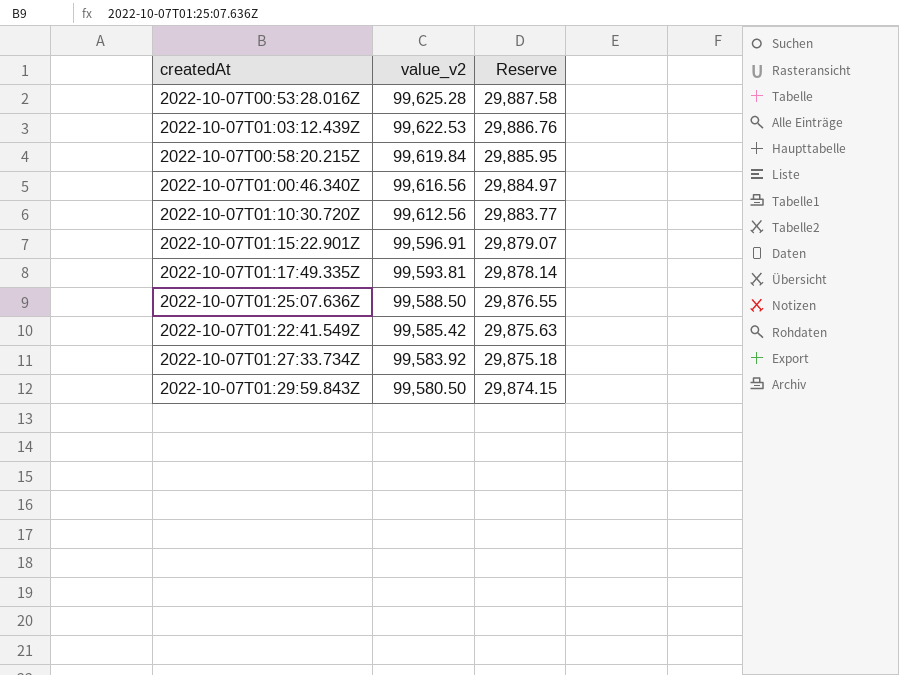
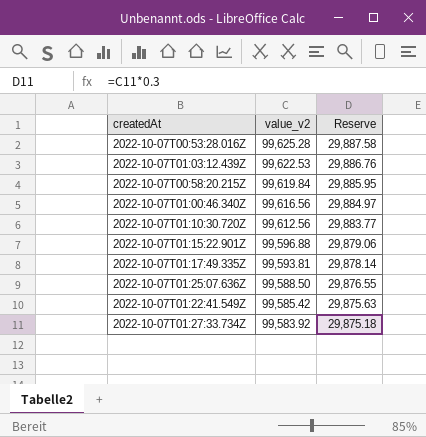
row 2022-10-07T01:29:59.843Z: 99,580.50 | 29,874.15 -> none
2022-10-07T01:15:22.901Z | value_v2: 99,596.91 -> 99,596.88
2022-10-07T01:15:22.901Z | Reserve: 29,879.07 -> 29,879.06

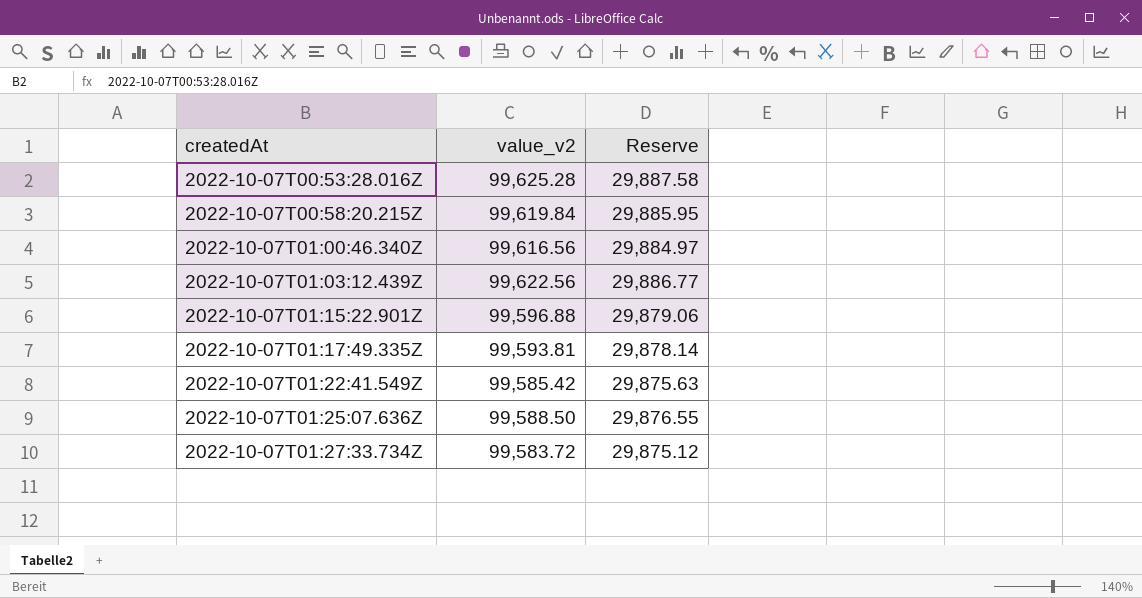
row order: value_v2 descending -> createdAt ascending
row 2022-10-07T01:10:30.720Z: 99,612.56 | 29,883.77 -> none
2022-10-07T01:03:12.439Z | value_v2: 99,622.53 -> 99,622.56
2022-10-07T01:03:12.439Z | Reserve: 29,886.76 -> 29,886.77
2022-10-07T01:27:33.734Z | value_v2: 99,583.92 -> 99,583.72
2022-10-07T01:27:33.734Z | Reserve: 29,875.18 -> 29,875.12

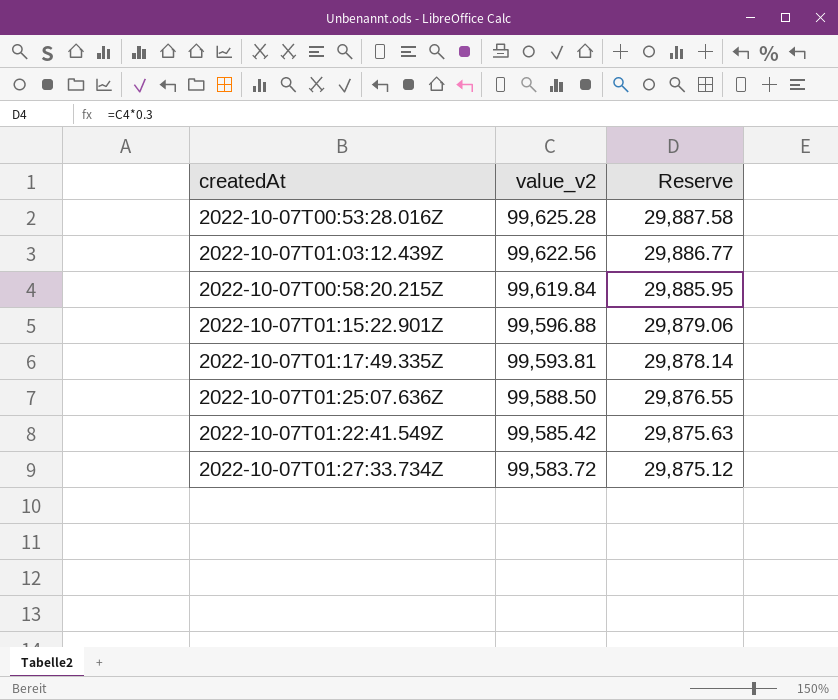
row order: createdAt ascending -> value_v2 descending
row 2022-10-07T01:00:46.340Z: 99,616.56 | 29,884.97 -> none

